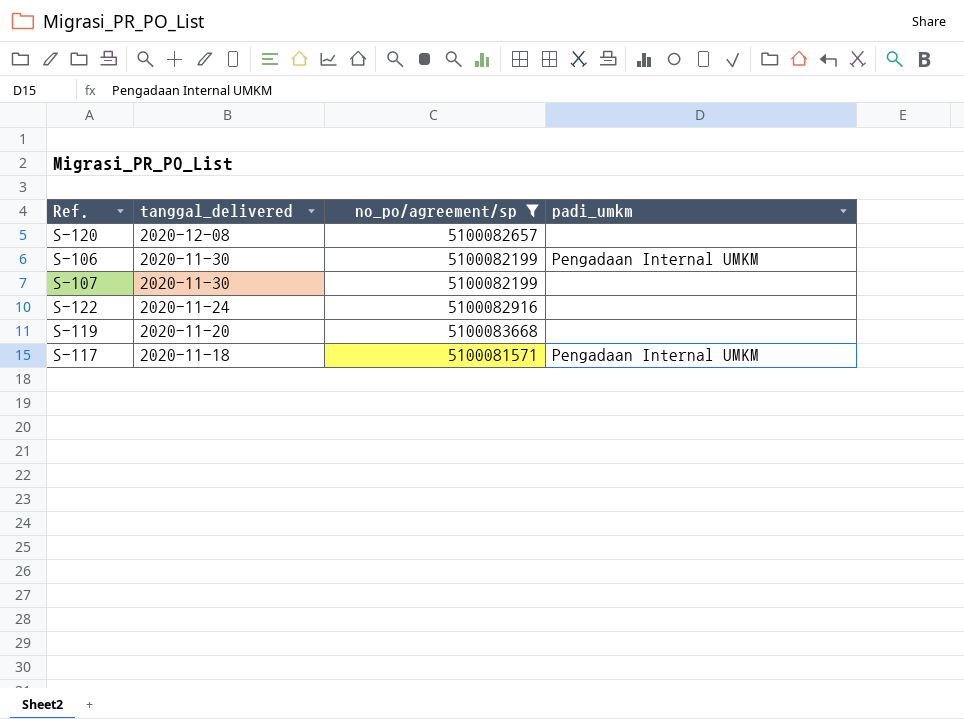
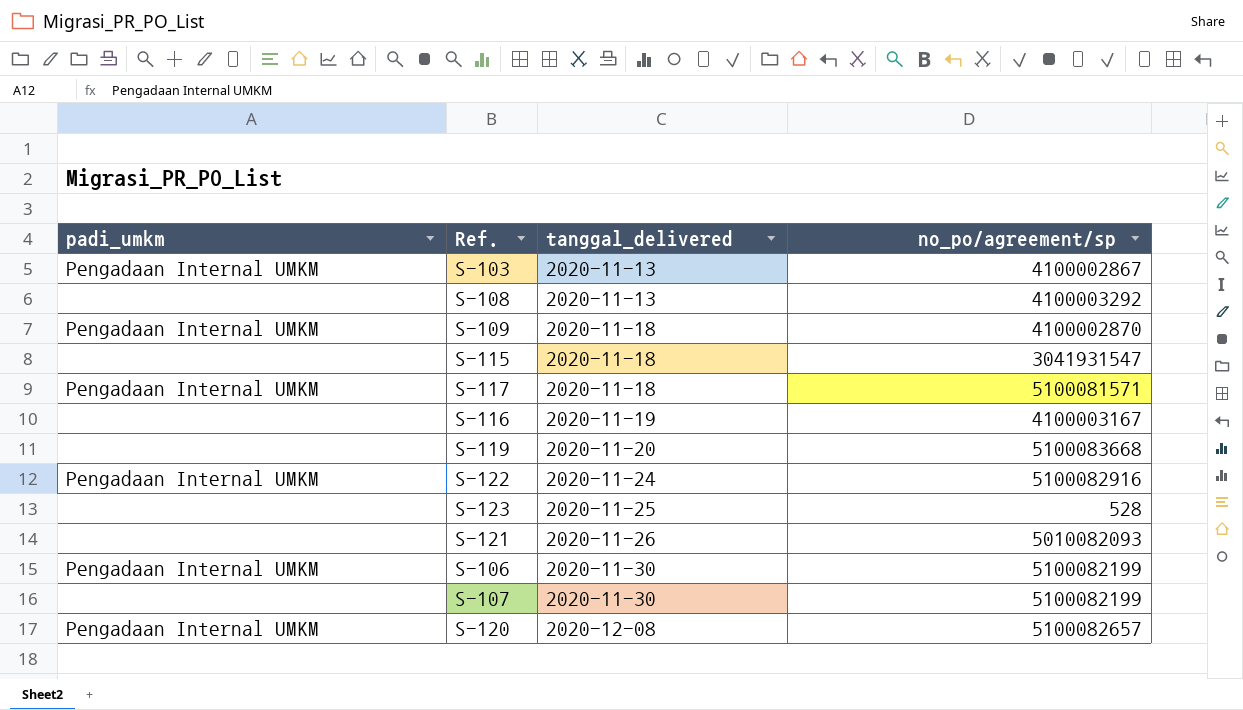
filter: no_po/agreement/sp >= 5100081571 -> none
row order: tanggal_delivered descending -> tanggal_delivered ascending
column padi_umkm | position: 4 -> 1
S-122 | padi_umkm: none -> Pengadaan Internal UMKM
S-120 | padi_umkm: none -> Pengadaan Internal UMKM

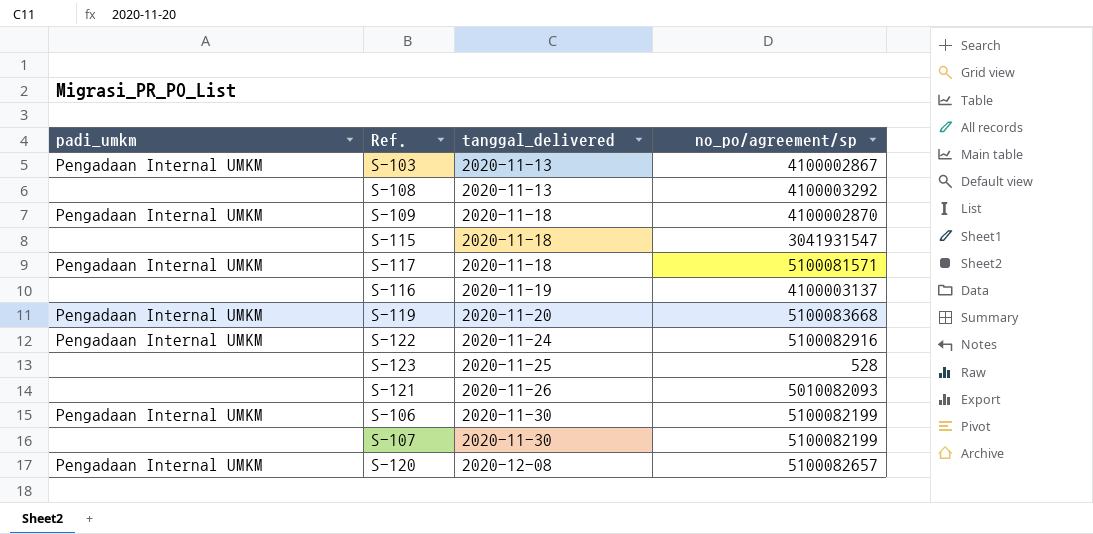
S-116 | no_po/agreement/sp: 4100003167 -> 4100003137
S-119 | padi_umkm: none -> Pengadaan Internal UMKM

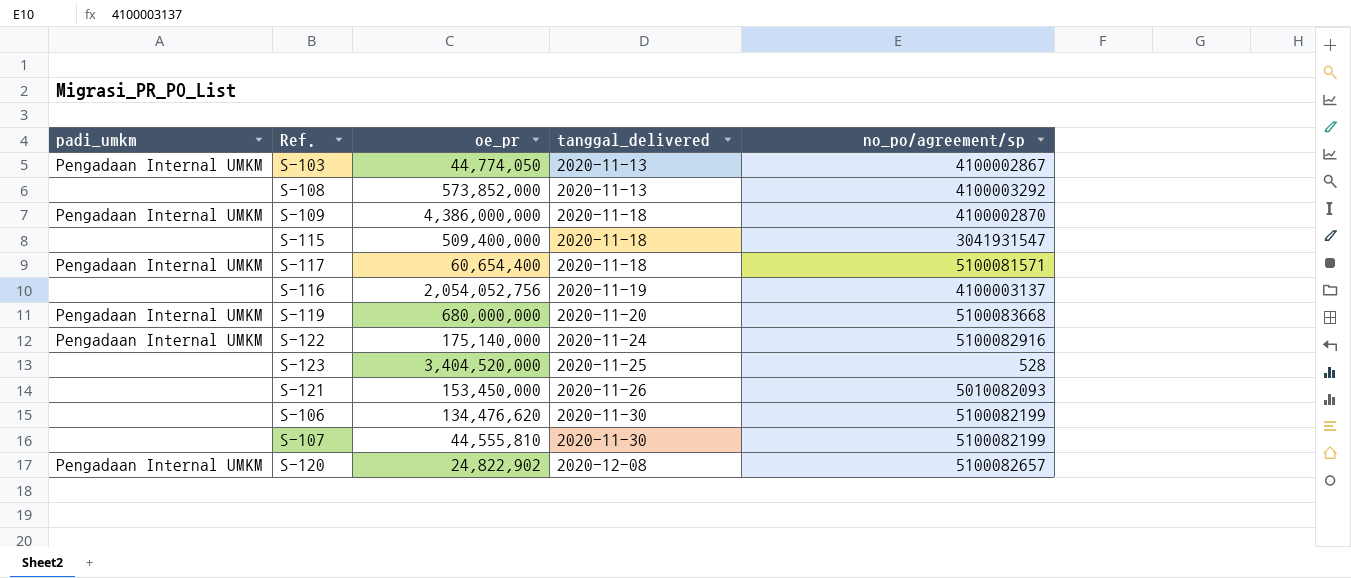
column oe_pr | position: none -> 3
S-106 | padi_umkm: Pengadaan Internal UMKM -> none

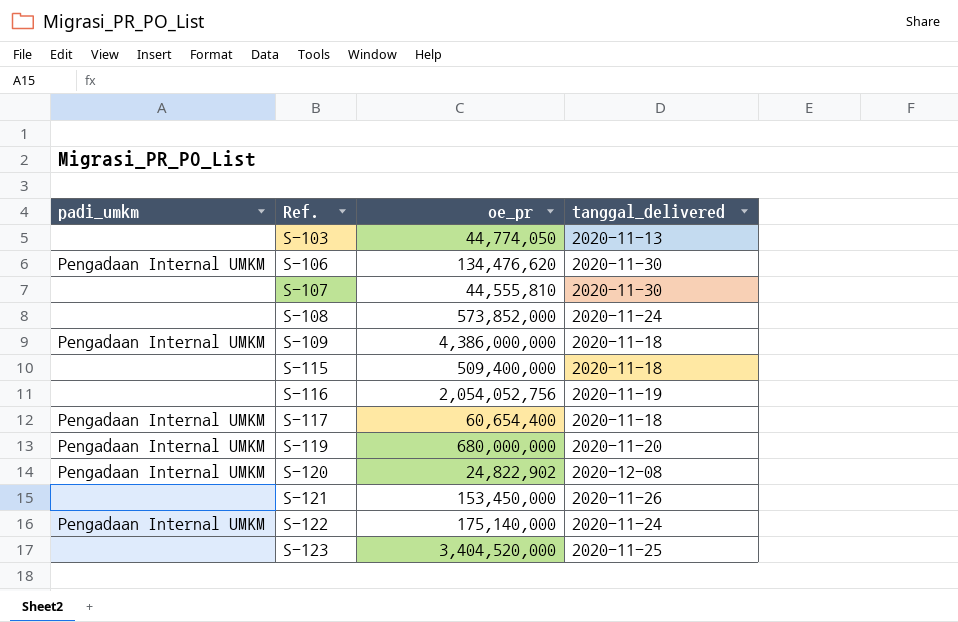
row order: tanggal_delivered ascending -> Ref. ascending
column no_po/agreement/sp | position: 5 -> none
S-103 | padi_umkm: Pengadaan Internal UMKM -> none
S-106 | padi_umkm: none -> Pengadaan Internal UMKM
S-108 | tanggal_delivered: 2020-11-13 -> 2020-11-24

